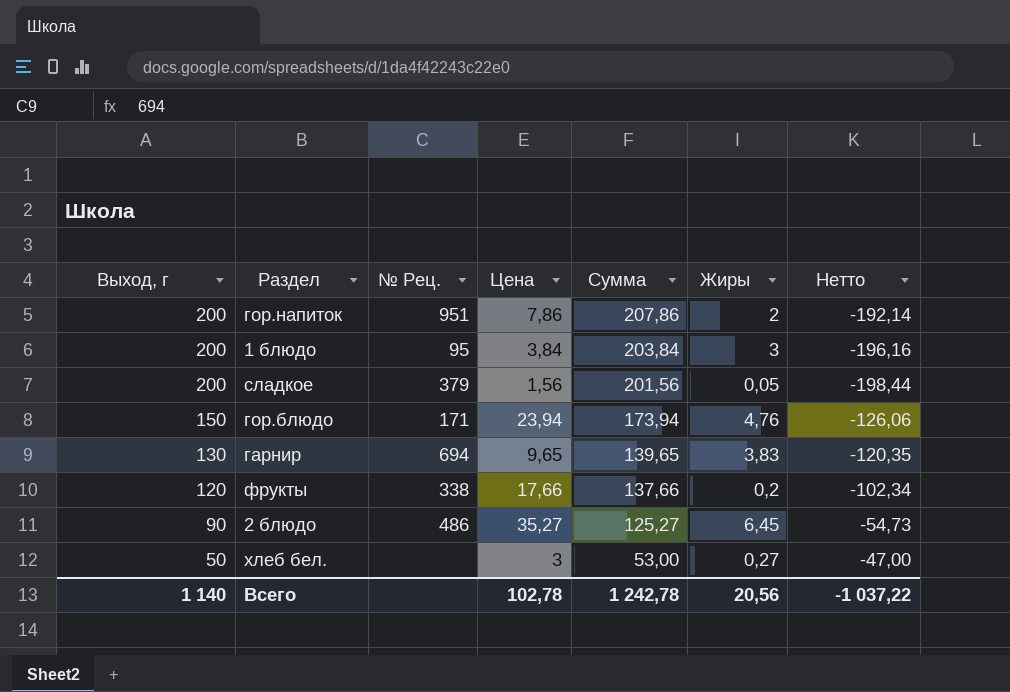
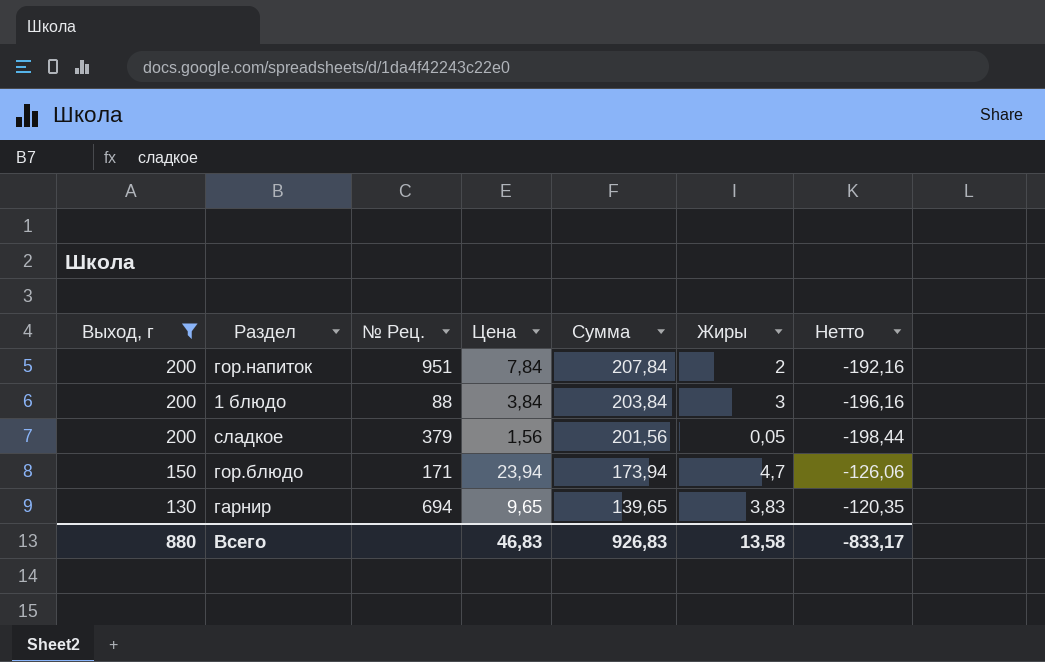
filter: none -> Выход, г >= 130
гор.напиток | Цена: 7,86 -> 7,84
гор.напиток | Сумма: 207,86 -> 207,84
гор.напиток | Нетто: -192,14 -> -192,16
1 блюдо | № Рец.: 95 -> 88
гор.блюдо | Жиры: 4,76 -> 4,7
Всего | Выход, г: 1 140 -> 880
Всего | Цена: 102,78 -> 46,83
Всего | Сумма: 1 242,78 -> 926,83
Всего | Жиры: 20,56 -> 13,58
Всего | Нетто: -1 037,22 -> -833,17

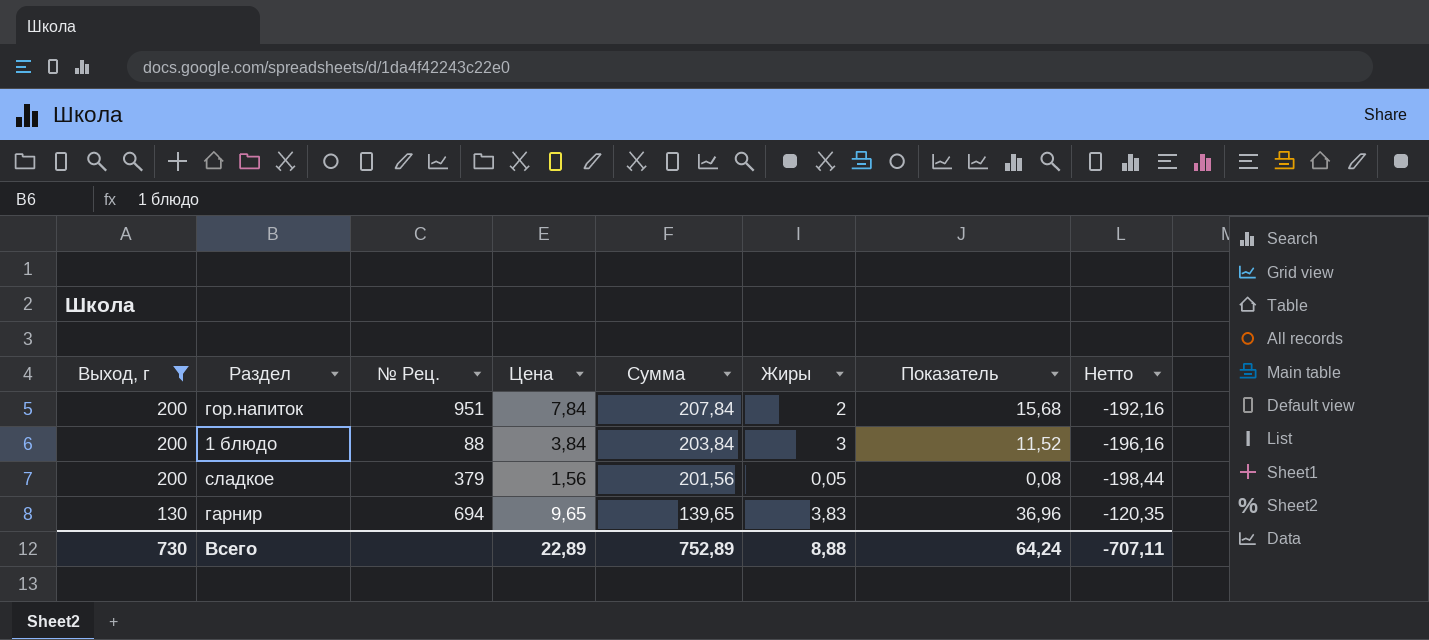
column Показатель | formula: none -> [Цена] * [Жиры]
row гор.блюдо: 150 | 171 | 23,94 | 173,94 | 4,7 | -126,06 -> none
Всего | Выход, г: 880 -> 730
Всего | Цена: 46,83 -> 22,89
Всего | Сумма: 926,83 -> 752,89
Всего | Жиры: 13,58 -> 8,88
Всего | Нетто: -833,17 -> -707,11

